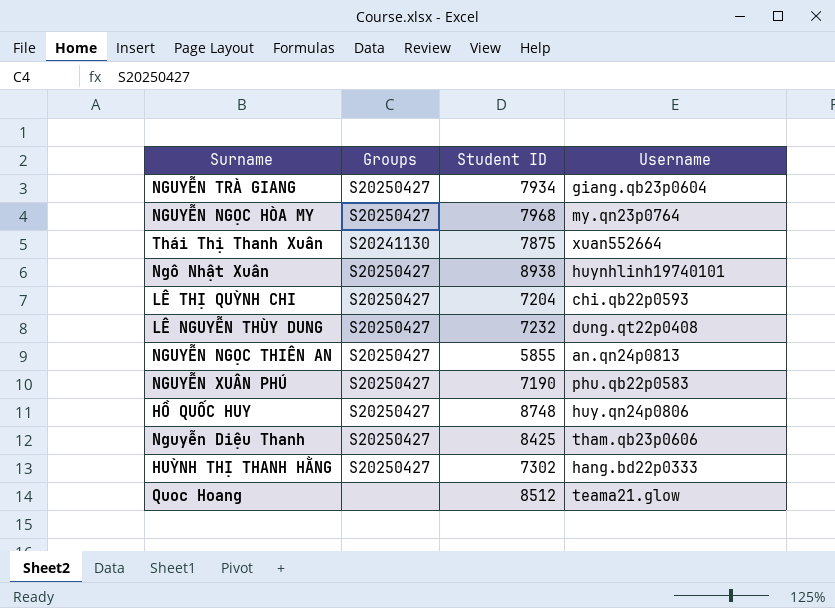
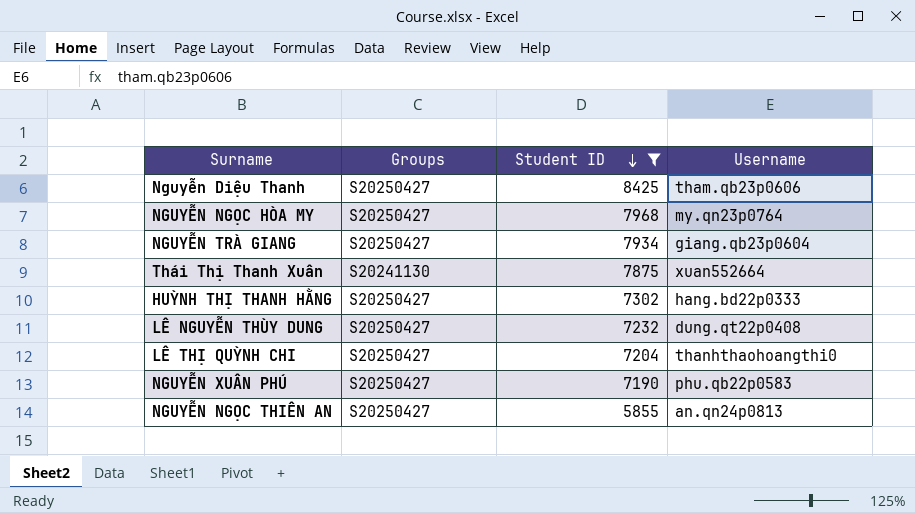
filter: none -> Student ID <= 8425
row order: none -> Student ID descending
LÊ THỊ QUỲNH CHI | Username: chi.qb22p0593 -> thanhthaohoangthi0

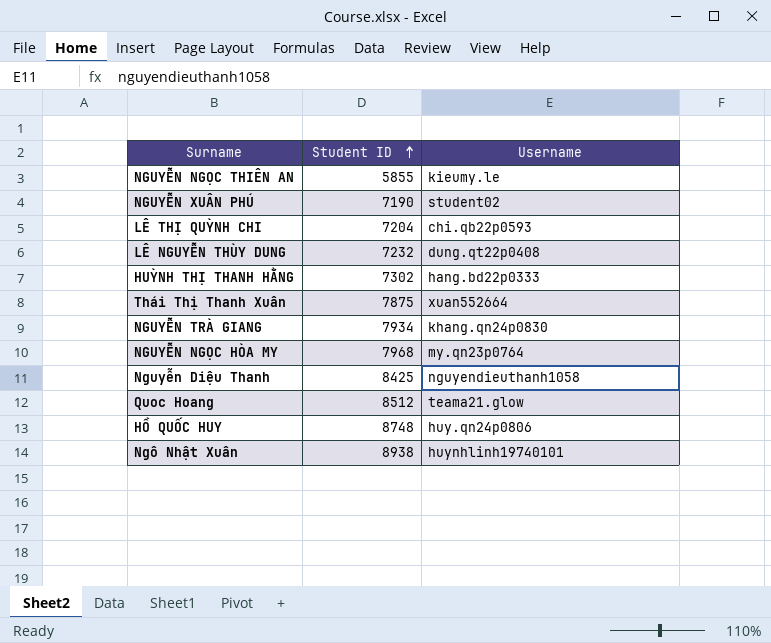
filter: Student ID <= 8425 -> none
row order: Student ID descending -> Student ID ascending
column Groups | position: 2 -> none
NGUYỄN NGỌC THIÊN AN | Username: an.qn24p0813 -> kieumy.le
NGUYỄN XUÂN PHÚ | Username: phu.qb22p0583 -> student02
LÊ THỊ QUỲNH CHI | Username: thanhthaohoangthi0 -> chi.qb22p0593
NGUYỄN TRÀ GIANG | Username: giang.qb23p0604 -> khang.qn24p0830
Nguyễn Diệu Thanh | Username: tham.qb23p0606 -> nguyendieuthanh1058

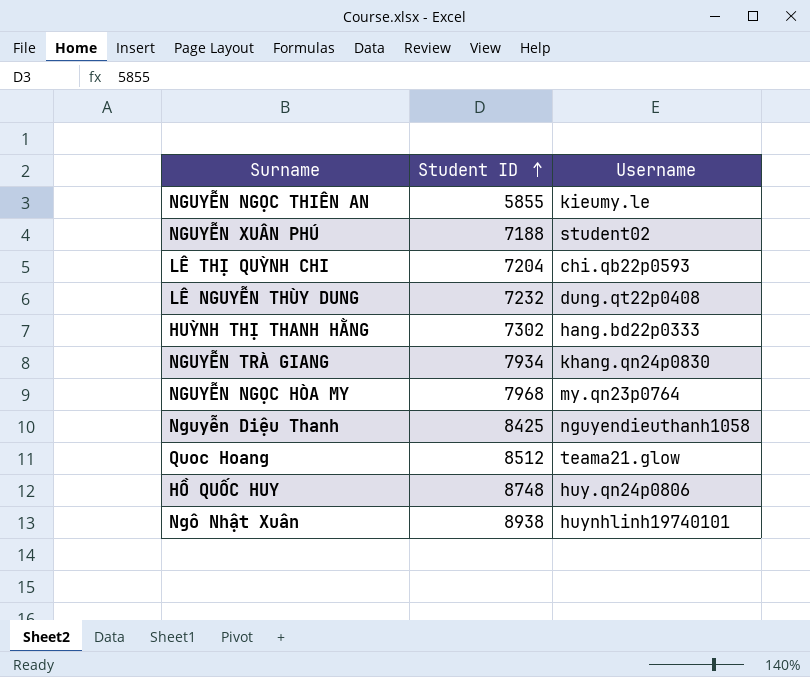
row Thái Thị Thanh Xuân: 7875 | xuan552664 -> none
NGUYỄN XUÂN PHÚ | Student ID: 7190 -> 7188

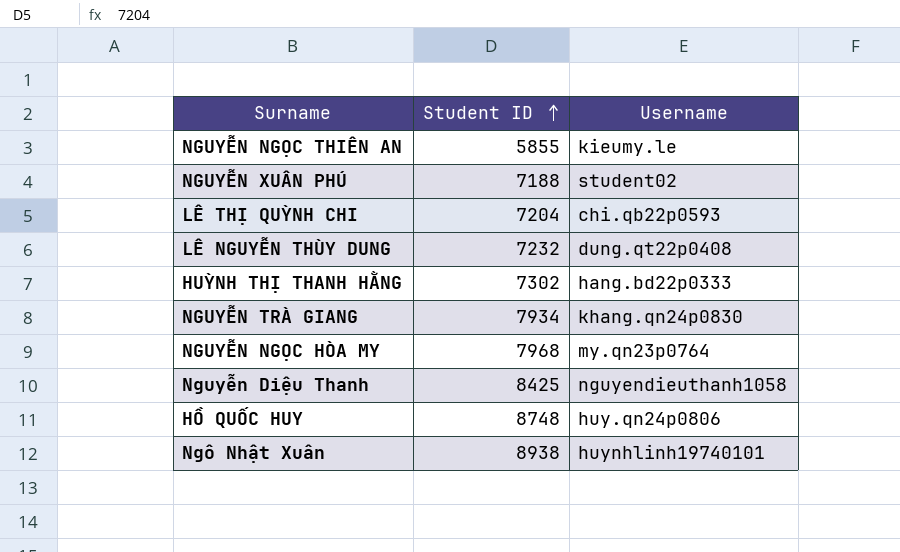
row Quoc Hoang: 8512 | teama21.glow -> none

